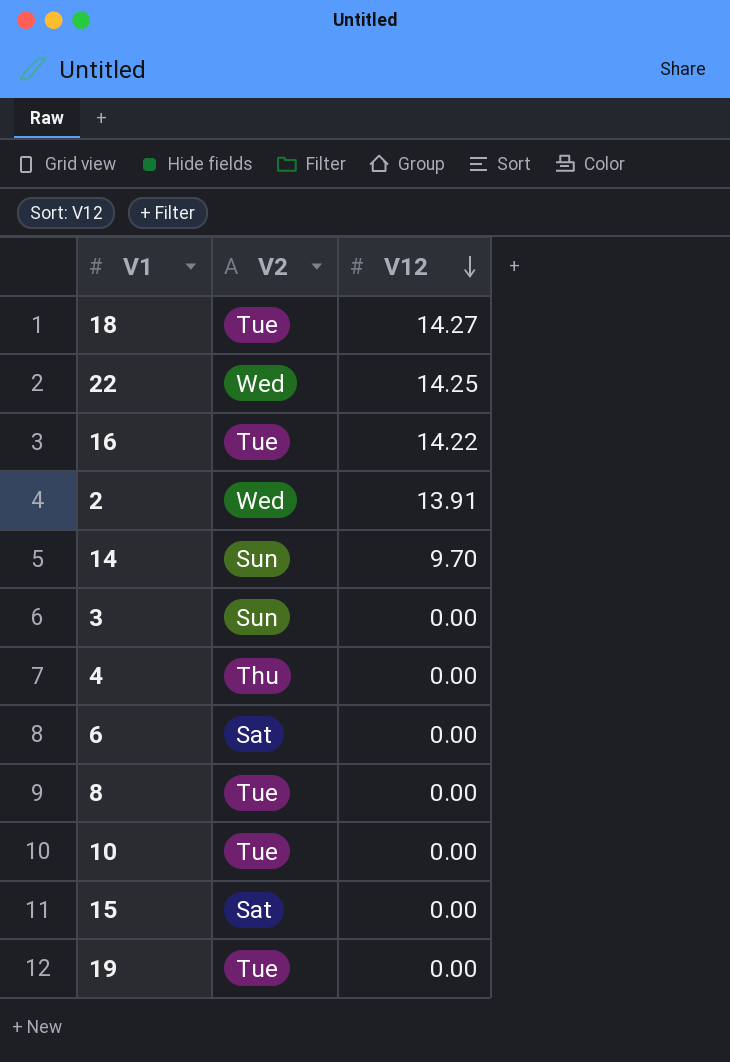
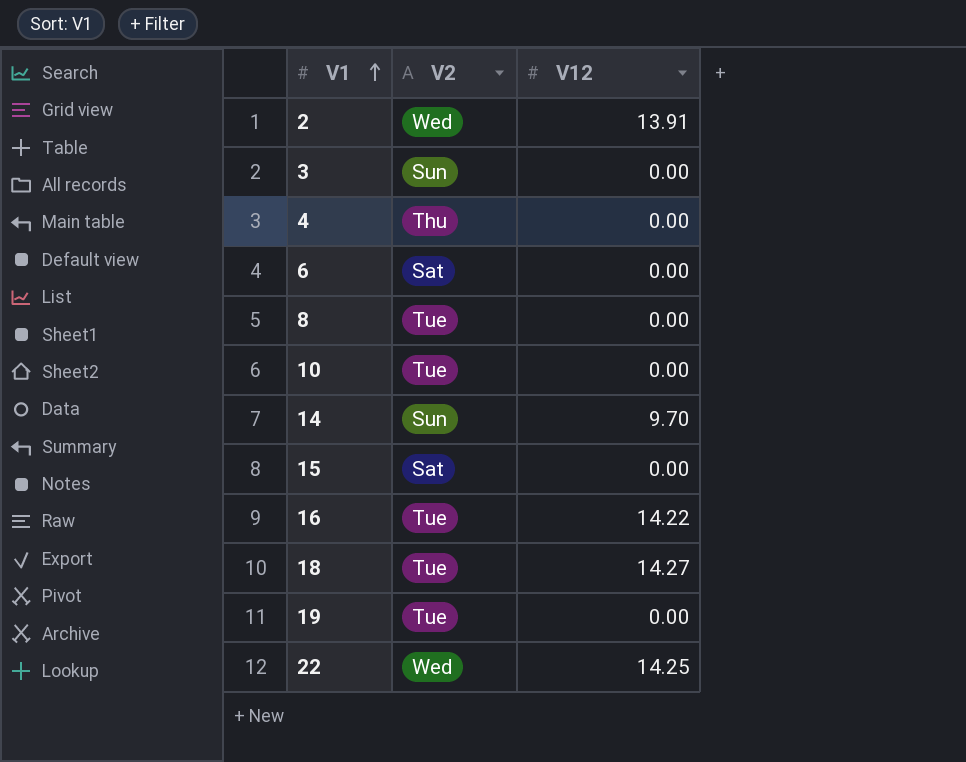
row order: V12 descending -> V1 ascending

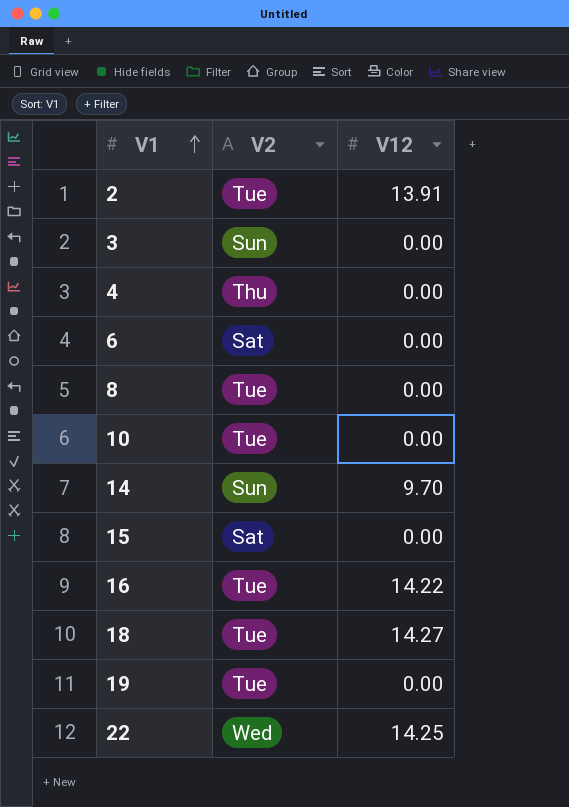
2 | V2: Wed -> Tue

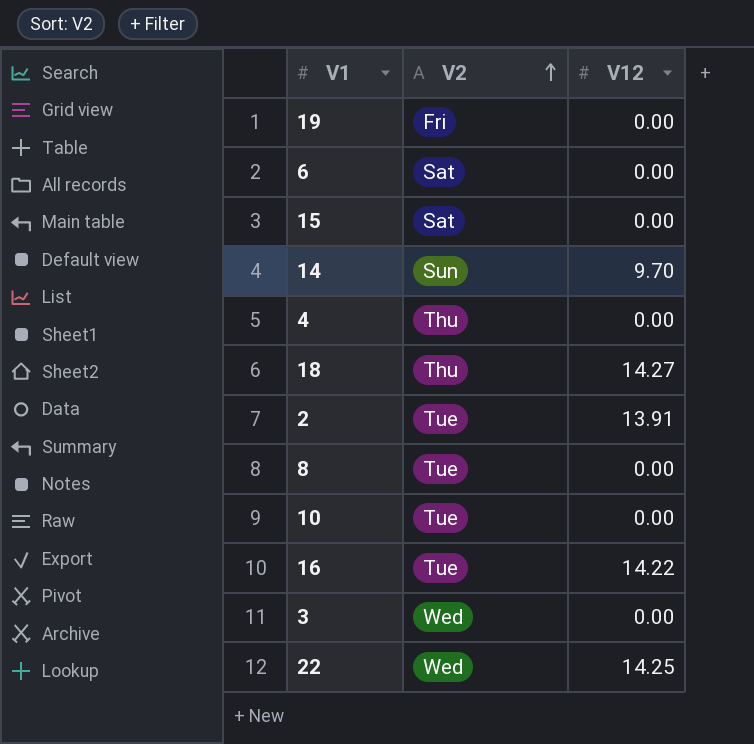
row order: V1 ascending -> V2 ascending
19 | V2: Tue -> Fri
18 | V2: Tue -> Thu
3 | V2: Sun -> Wed

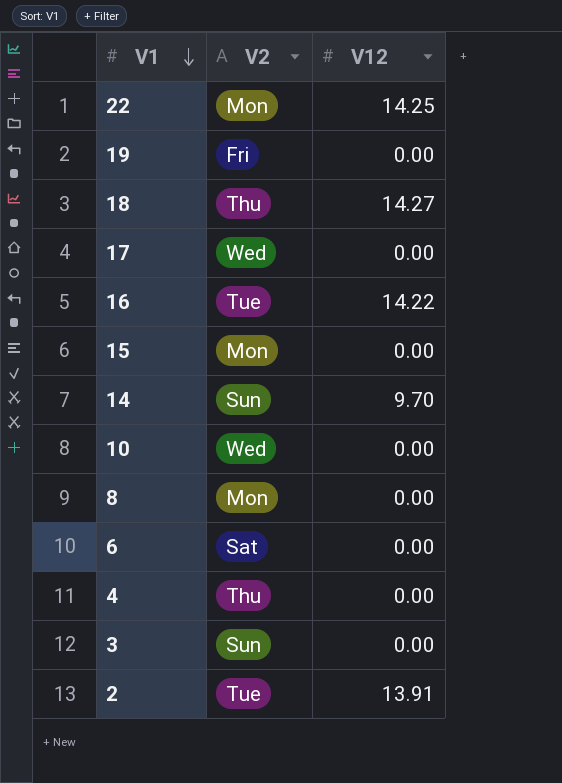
row order: V2 ascending -> V1 descending
22 | V2: Wed -> Mon
row 17: none -> Wed | 0.00
15 | V2: Sat -> Mon
10 | V2: Tue -> Wed
8 | V2: Tue -> Mon
3 | V2: Wed -> Sun

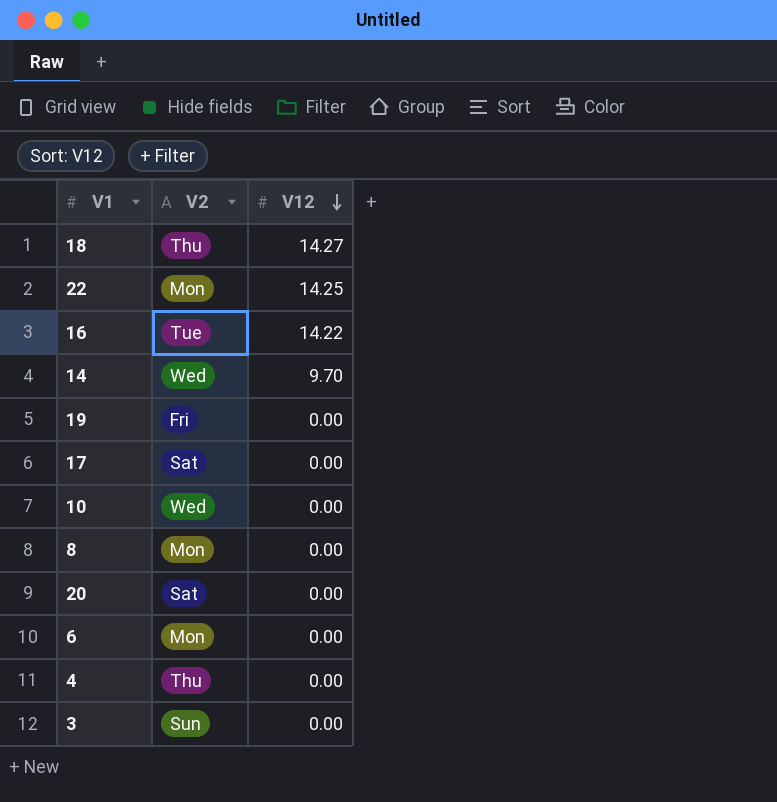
row order: V1 descending -> V12 descending
row 15: Mon | 0.00 -> none
row 2: Tue | 13.91 -> none
14 | V2: Sun -> Wed
17 | V2: Wed -> Sat
row 20: none -> Sat | 0.00
6 | V2: Sat -> Mon

